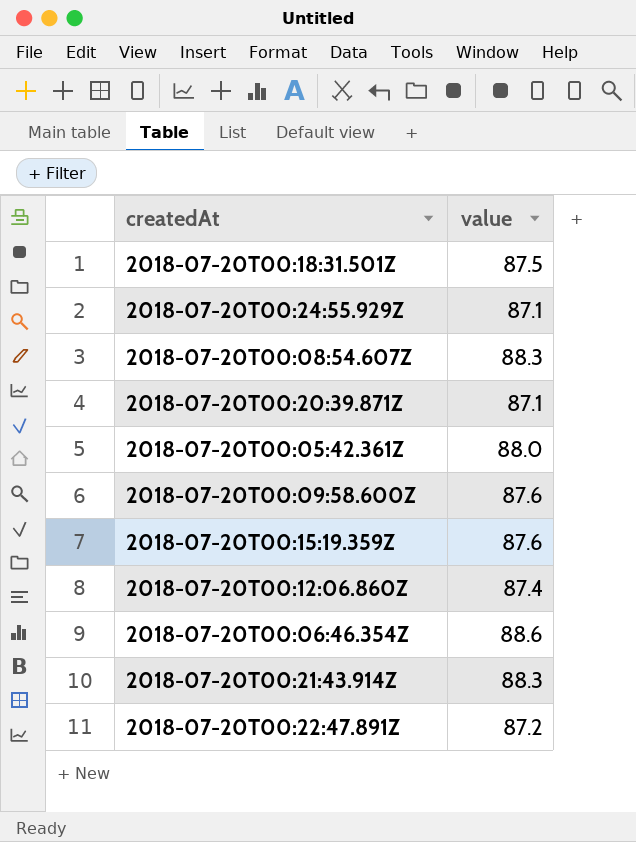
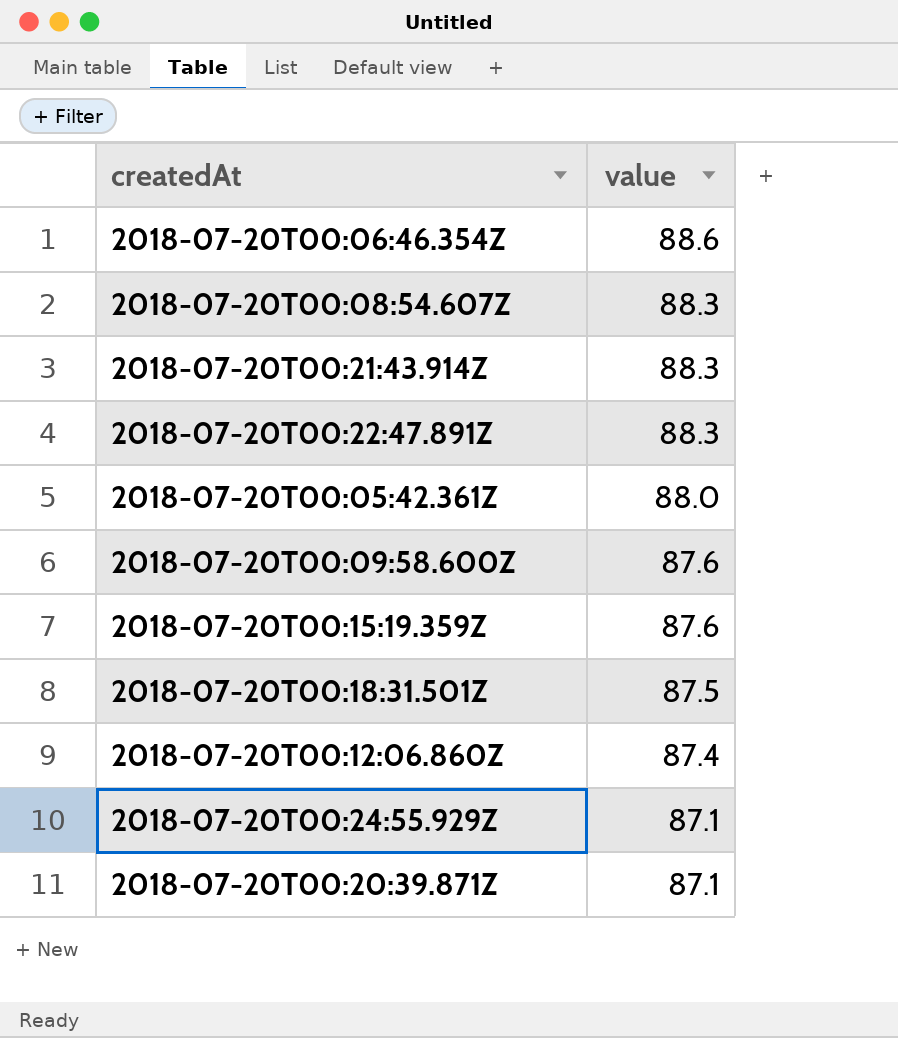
row order: none -> value descending
2018-07-20T00:22:47.891Z | value: 87.2 -> 88.3

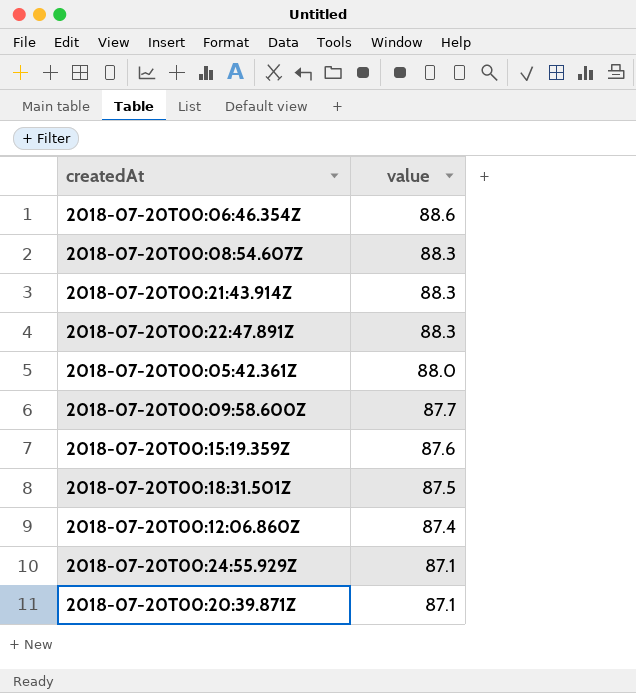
2018-07-20T00:09:58.600Z | value: 87.6 -> 87.7

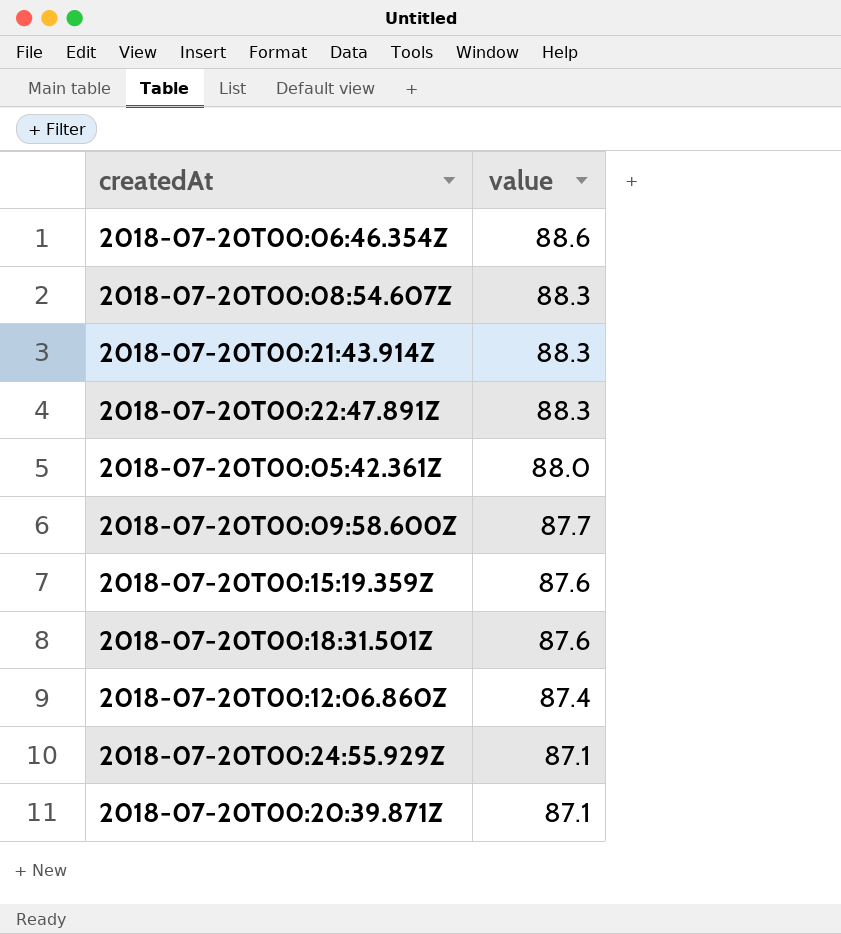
2018-07-20T00:18:31.501Z | value: 87.5 -> 87.6

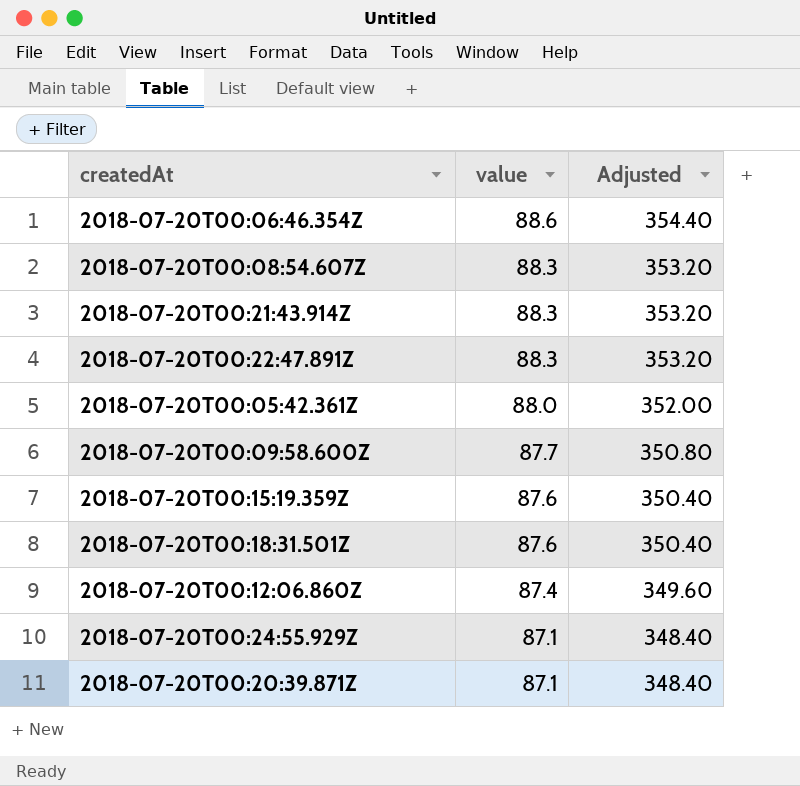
column Adjusted | formula: none -> [value] * 4

